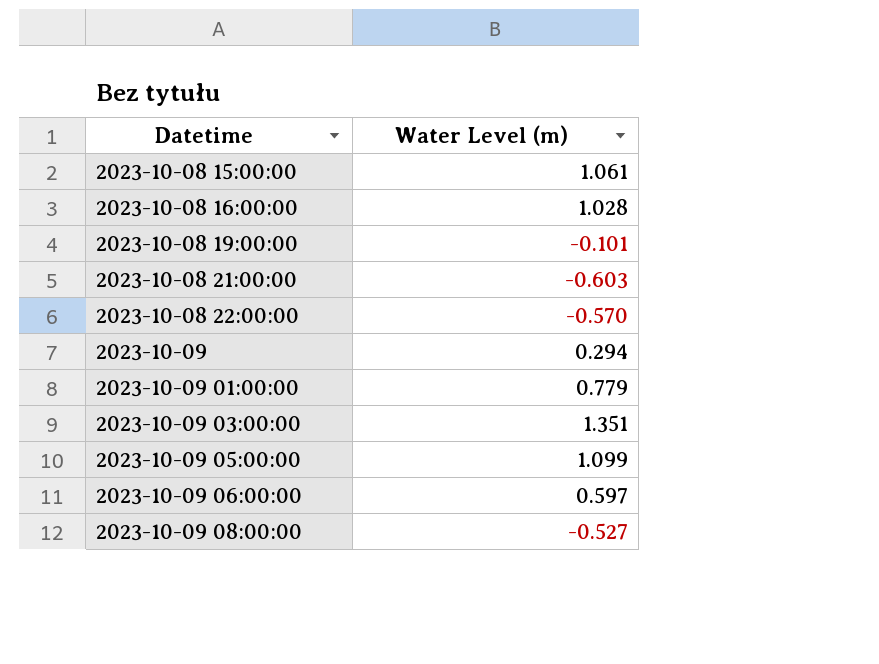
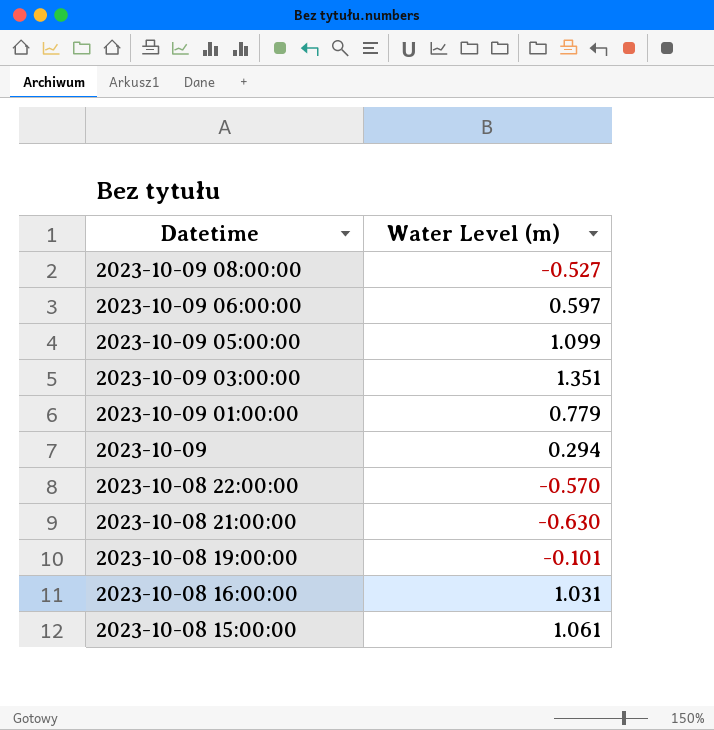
row order: Datetime ascending -> Datetime descending
2023-10-08 21:00:00 | Water Level (m): -0.603 -> -0.630
2023-10-08 16:00:00 | Water Level (m): 1.028 -> 1.031

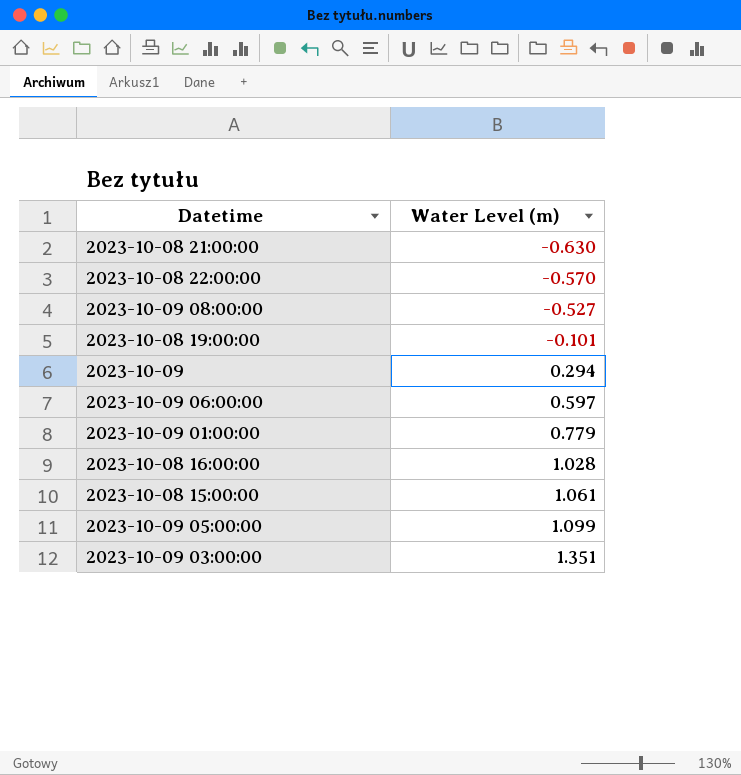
row order: Datetime descending -> Water Level (m) ascending
2023-10-08 16:00:00 | Water Level (m): 1.031 -> 1.028

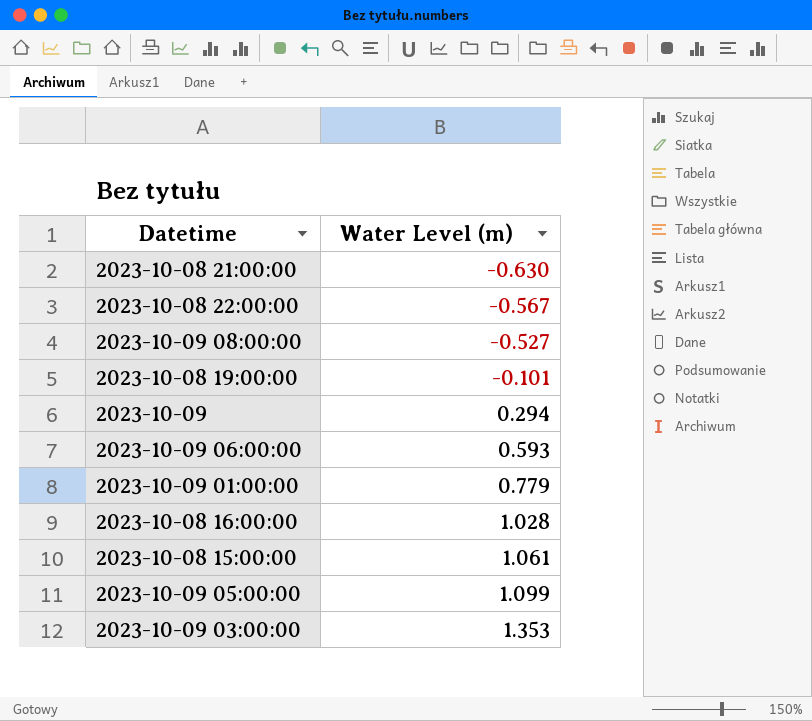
2023-10-08 22:00:00 | Water Level (m): -0.570 -> -0.567
2023-10-09 06:00:00 | Water Level (m): 0.597 -> 0.593
2023-10-09 03:00:00 | Water Level (m): 1.351 -> 1.353

